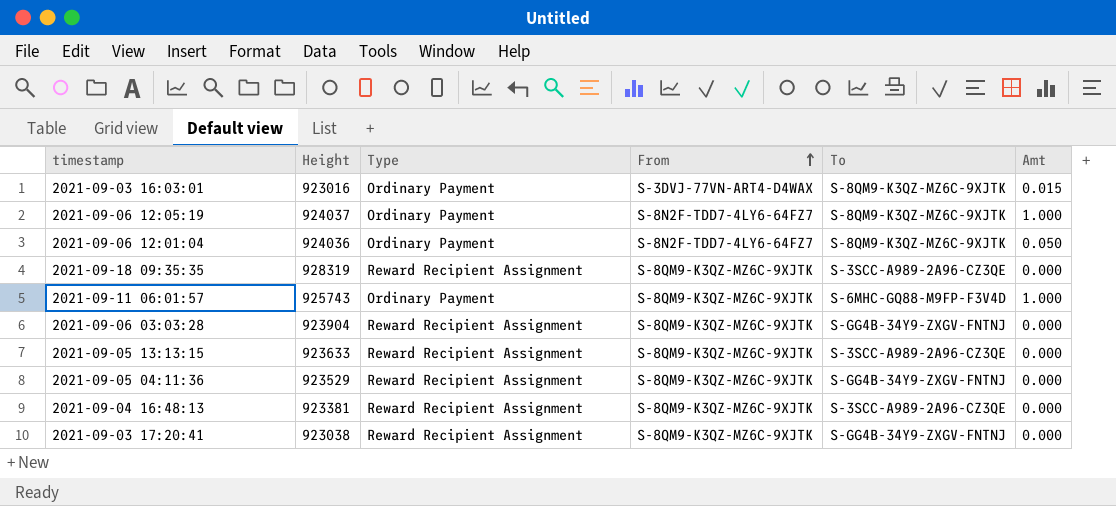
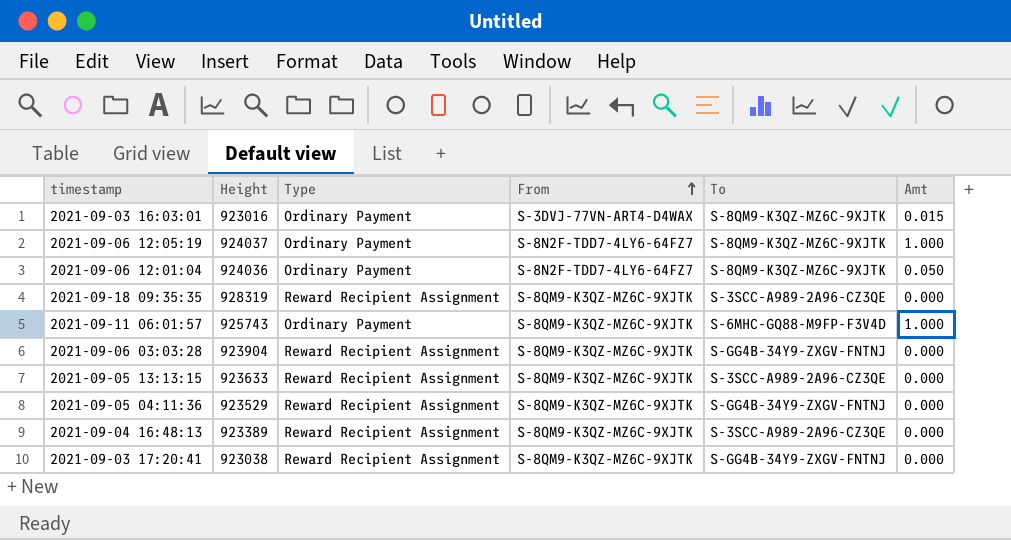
2021-09-04 16:48:13 | Height: 923381 -> 923389

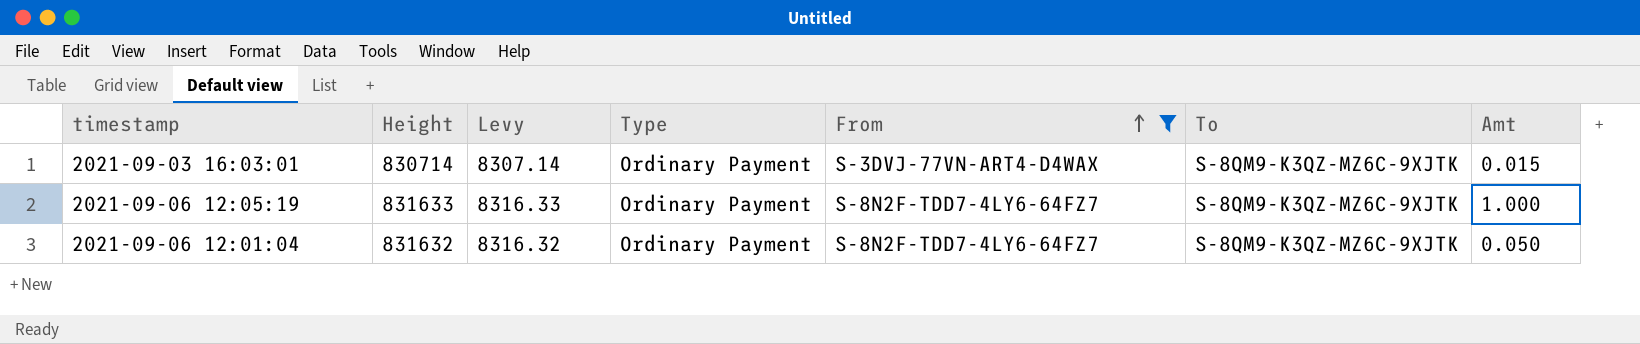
filter: none -> From != S-8QM9-K3QZ-MZ6C-9XJTK
column Levy | formula: none -> [Height] * 0.01
2021-09-03 16:03:01 | Height: 923016 -> 830714
2021-09-06 12:05:19 | Height: 924037 -> 831633
2021-09-06 12:01:04 | Height: 924036 -> 831632

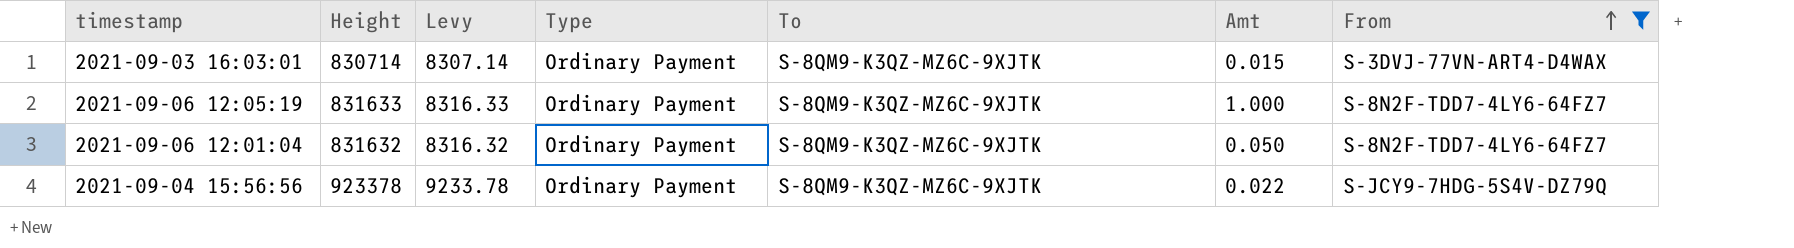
column From | position: 5 -> 7
row 2021-09-04 15:56:56: none -> 923378 | 9233.78 | Ordinary Payment | S-8QM9-K3QZ-MZ6C-9XJTK | 0.022 | S-JCY9-7HDG-5S4V-DZ79Q

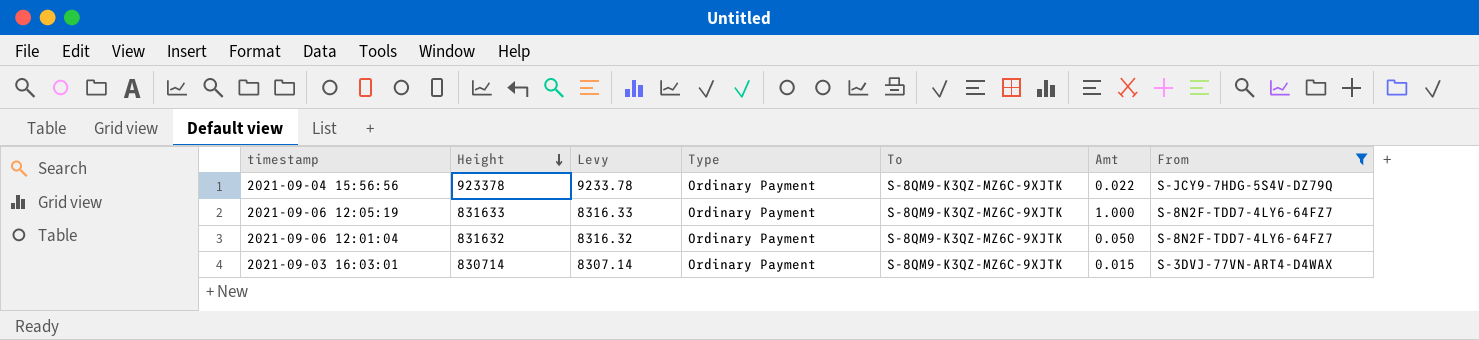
row order: From ascending -> Height descending

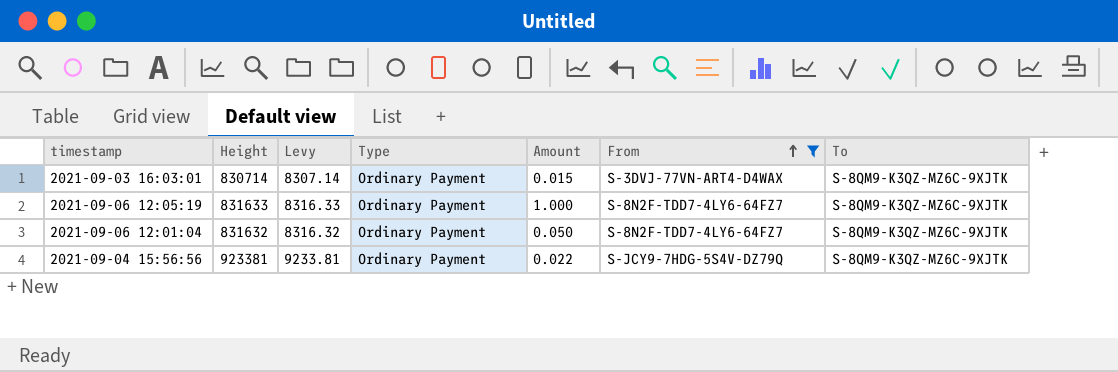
row order: Height descending -> From ascending
column name: Amt -> Amount
column To | position: 5 -> 7
2021-09-04 15:56:56 | Height: 923378 -> 923381
2021-09-04 15:56:56 | Levy: 9233.78 -> 9233.81

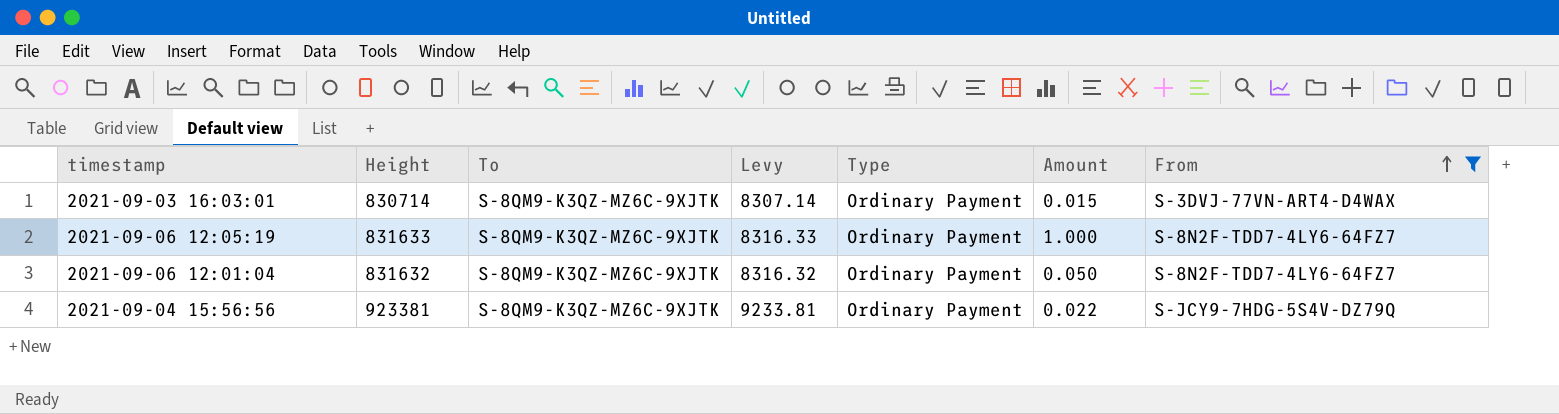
column To | position: 7 -> 3

